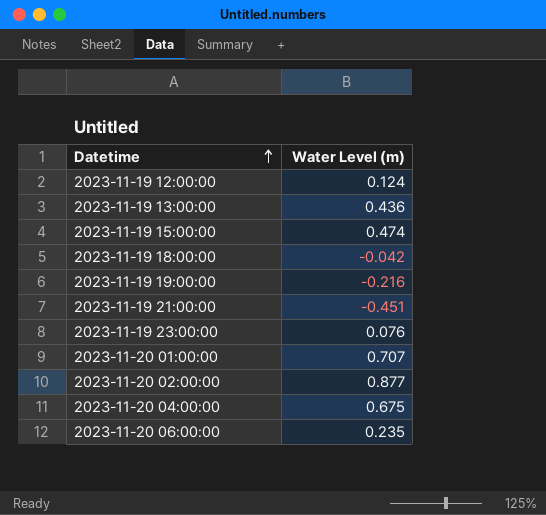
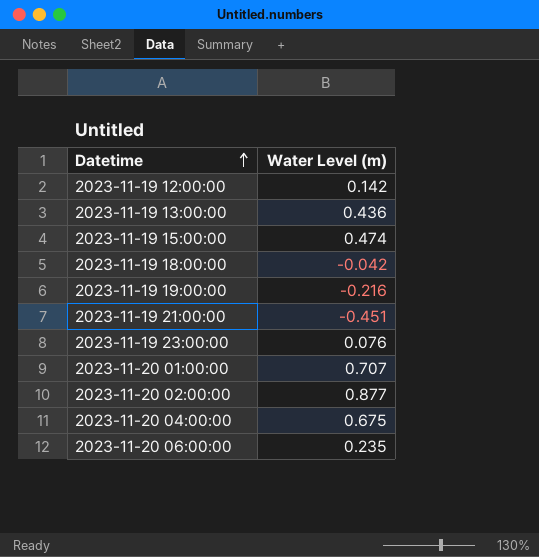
2023-11-19 12:00:00 | Water Level (m): 0.124 -> 0.142

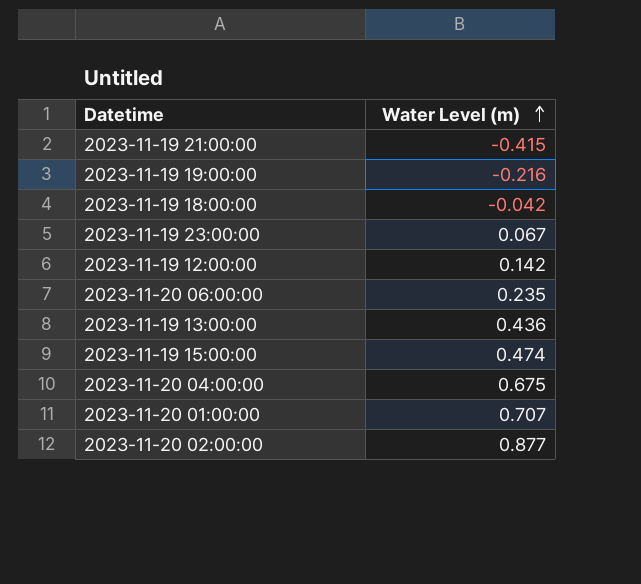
row order: Datetime ascending -> Water Level (m) ascending
2023-11-19 21:00:00 | Water Level (m): -0.451 -> -0.415
2023-11-19 23:00:00 | Water Level (m): 0.076 -> 0.067

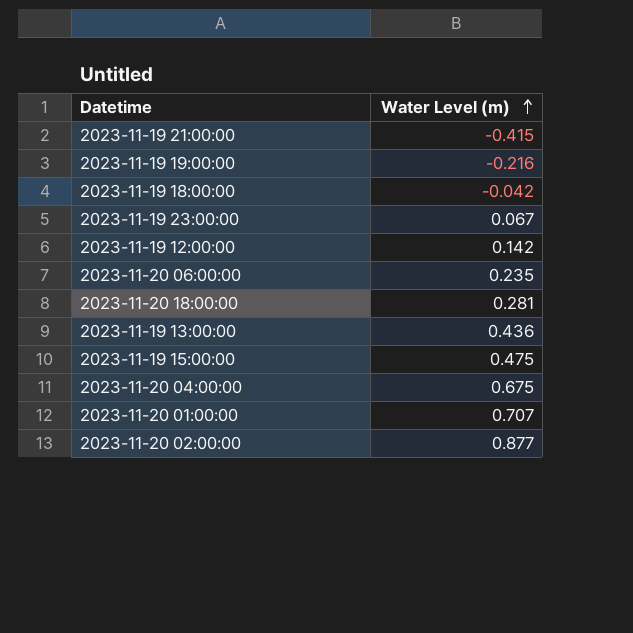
row 2023-11-20 18:00:00: none -> 0.281
2023-11-19 15:00:00 | Water Level (m): 0.474 -> 0.475

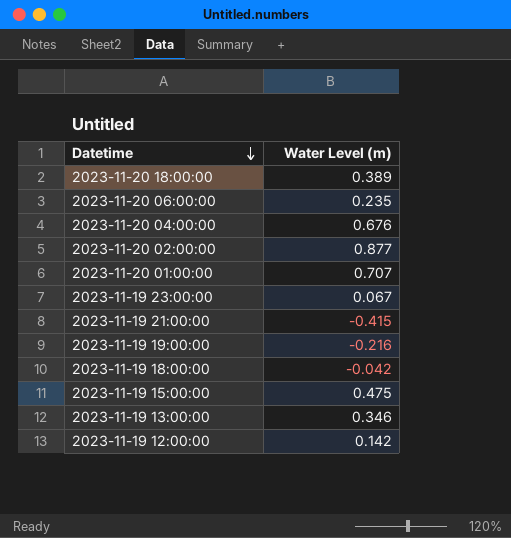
row order: Water Level (m) ascending -> Datetime descending
2023-11-20 18:00:00 | Water Level (m): 0.281 -> 0.389
2023-11-20 04:00:00 | Water Level (m): 0.675 -> 0.676
2023-11-19 13:00:00 | Water Level (m): 0.436 -> 0.346

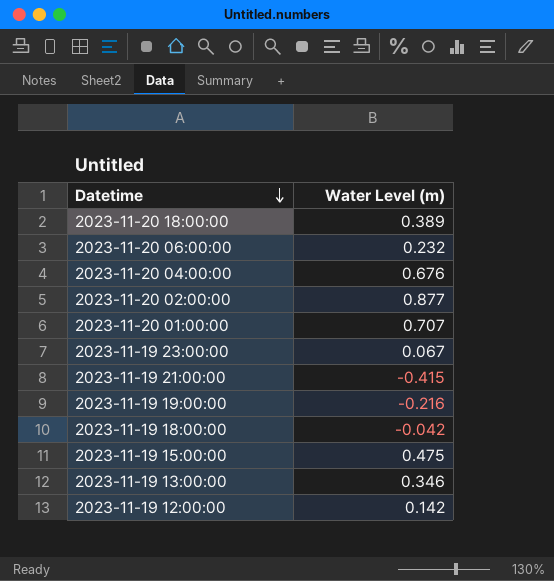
2023-11-20 06:00:00 | Water Level (m): 0.235 -> 0.232

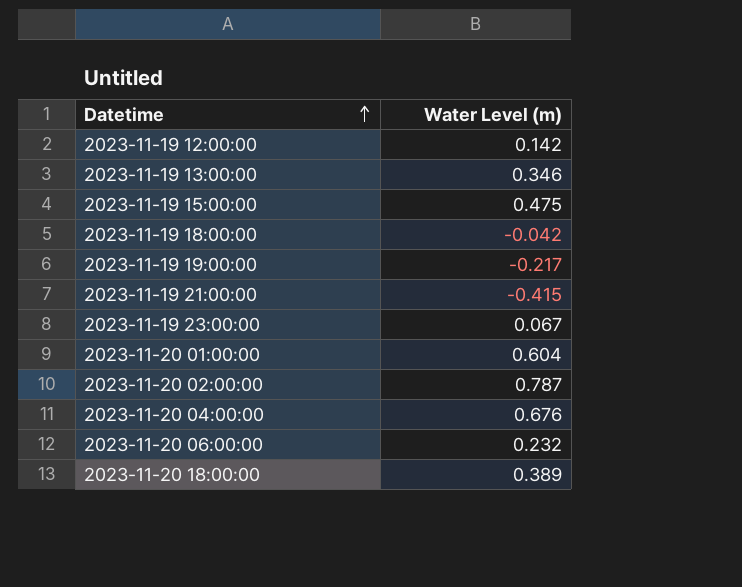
row order: Datetime descending -> Datetime ascending
2023-11-19 19:00:00 | Water Level (m): -0.216 -> -0.217
2023-11-20 01:00:00 | Water Level (m): 0.707 -> 0.604
2023-11-20 02:00:00 | Water Level (m): 0.877 -> 0.787

